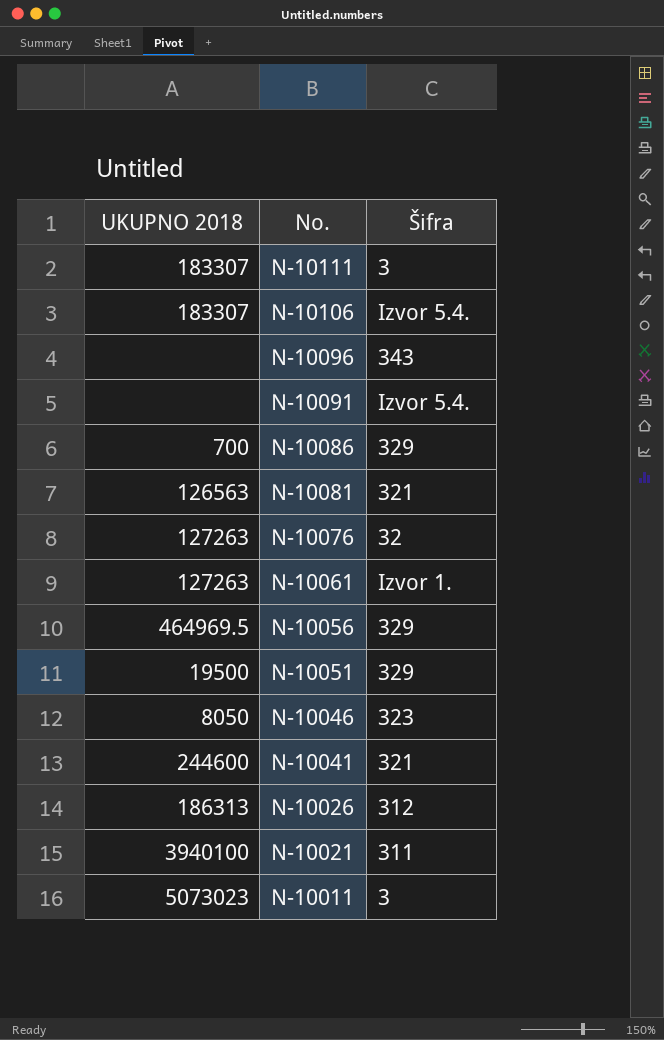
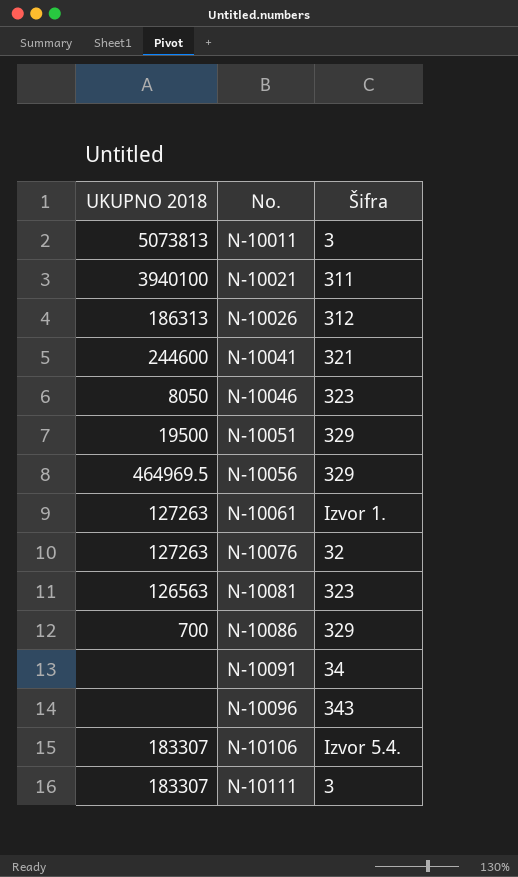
row order: No. descending -> No. ascending
N-10011 | UKUPNO 2018: 5073023 -> 5073813
N-10081 | Šifra: 321 -> 323
N-10091 | Šifra: Izvor 5.4. -> 34

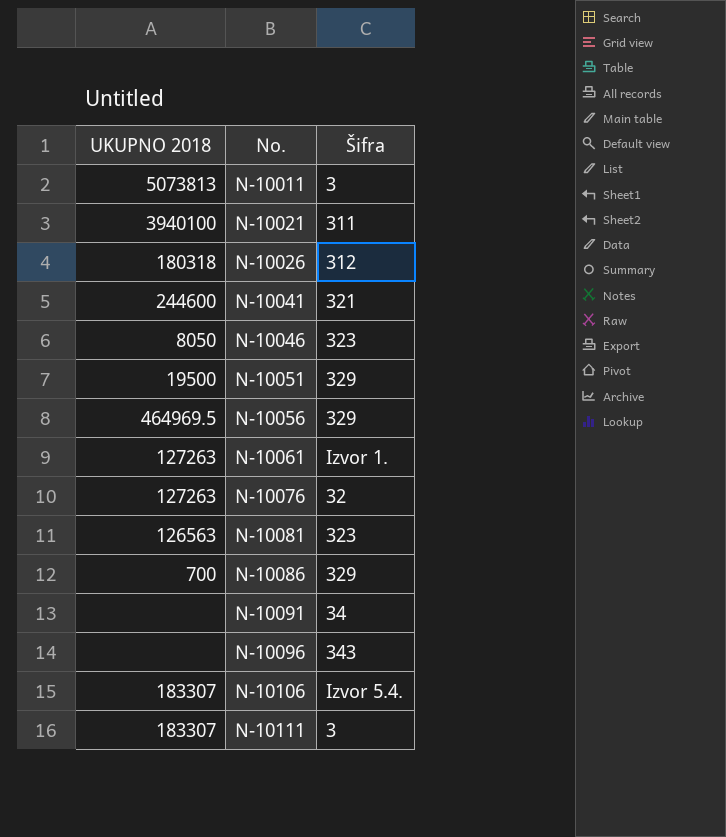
N-10026 | UKUPNO 2018: 186313 -> 180318

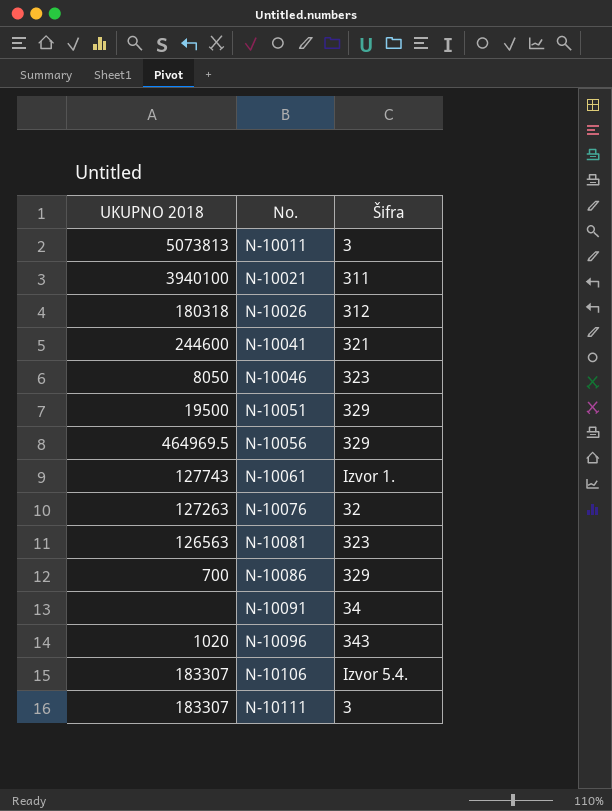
N-10061 | UKUPNO 2018: 127263 -> 127743
N-10096 | UKUPNO 2018: none -> 1020

